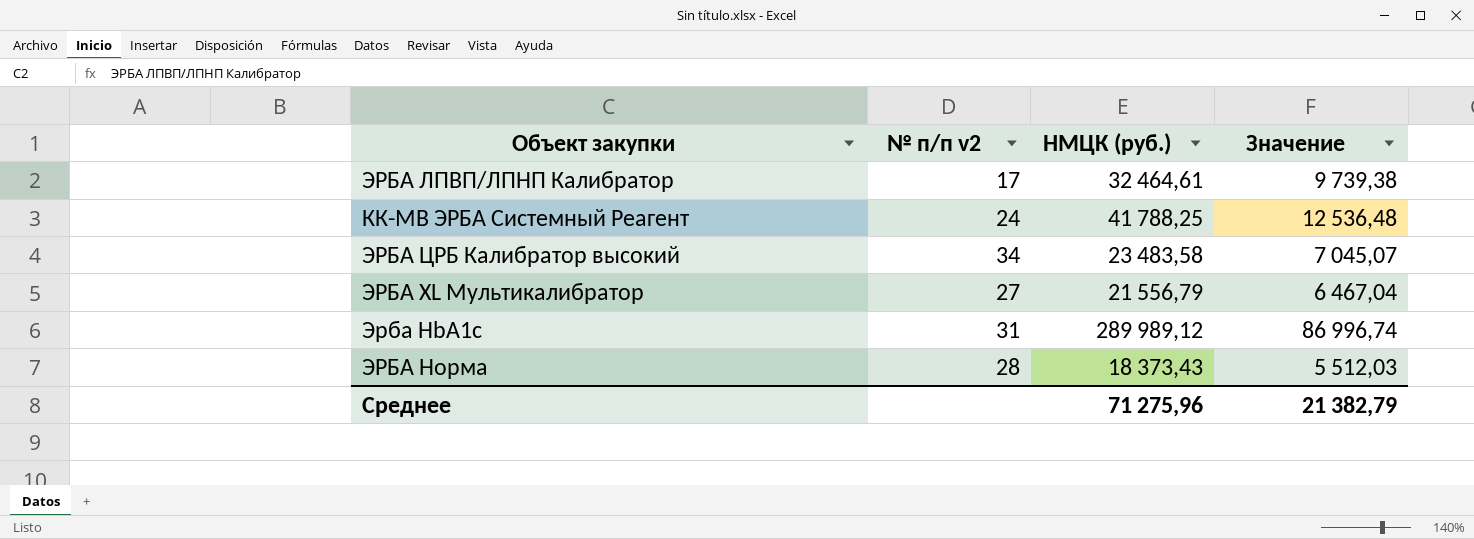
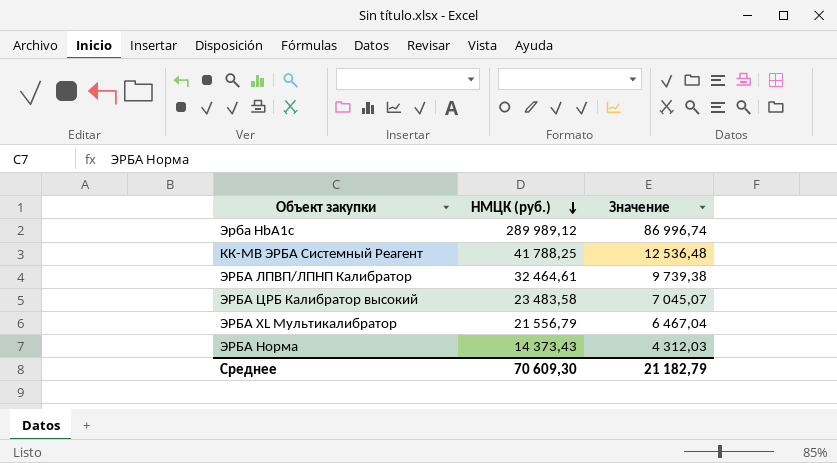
row order: none -> НМЦК (руб.) descending
column № п/п v2 | position: 2 -> none
ЭРБА Норма | НМЦК (руб.): 18 373,43 -> 14 373,43
ЭРБА Норма | Значение: 5 512,03 -> 4 312,03
Среднее | НМЦК (руб.): 71 275,96 -> 70 609,30
Среднее | Значение: 21 382,79 -> 21 182,79

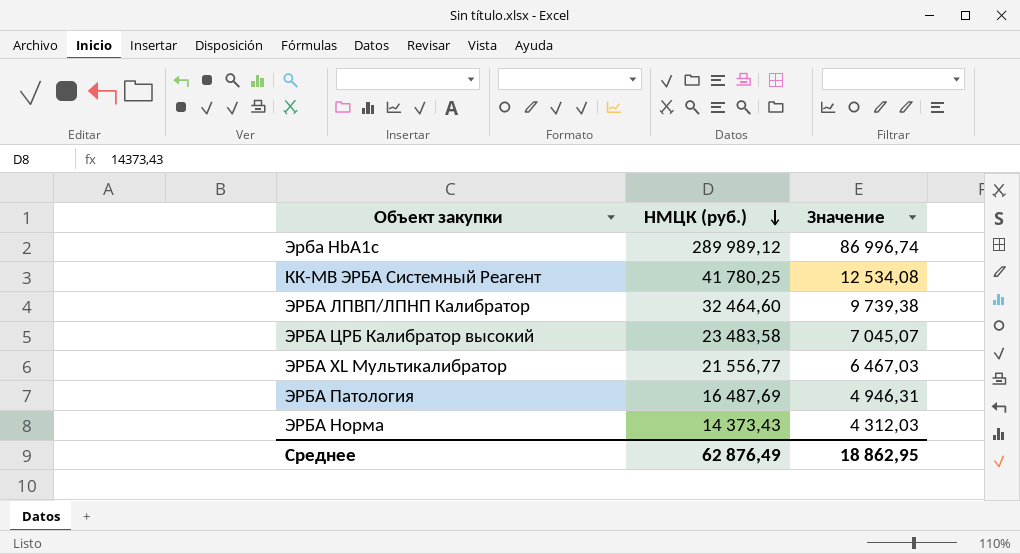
КК-МВ ЭРБА Системный Реагент | НМЦК (руб.): 41 788,25 -> 41 780,25
КК-МВ ЭРБА Системный Реагент | Значение: 12 536,48 -> 12 534,08
ЭРБА ЛПВП/ЛПНП Калибратор | НМЦК (руб.): 32 464,61 -> 32 464,60
ЭРБА XL Мультикалибратор | НМЦК (руб.): 21 556,79 -> 21 556,77
ЭРБА XL Мультикалибратор | Значение: 6 467,04 -> 6 467,03
row ЭРБА Патология: none -> 16 487,69 | 4 946,31
Среднее | НМЦК (руб.): 70 609,30 -> 62 876,49
Среднее | Значение: 21 182,79 -> 18 862,95

